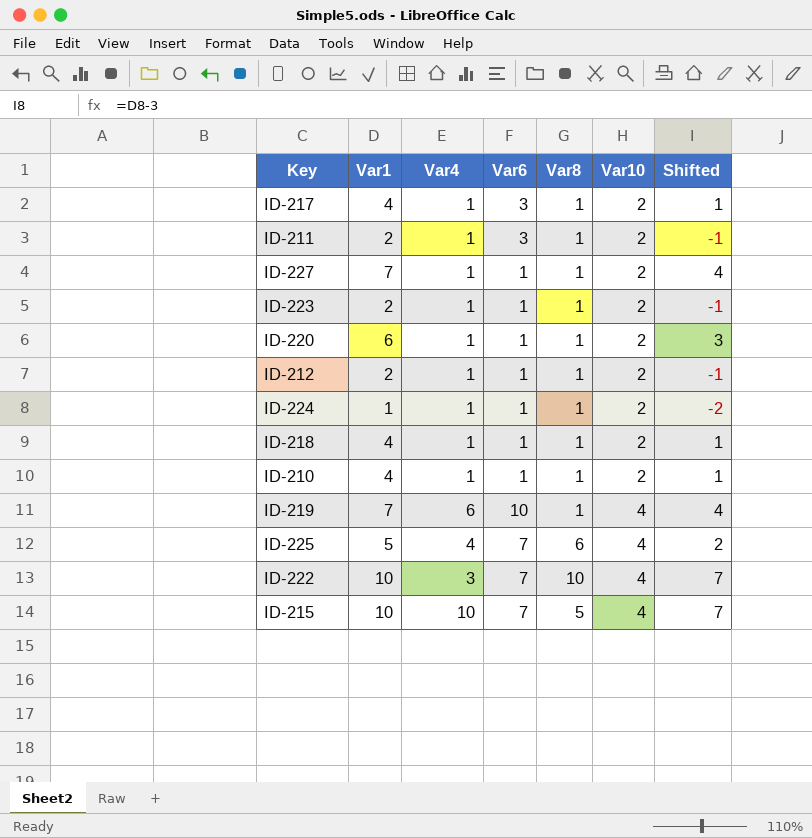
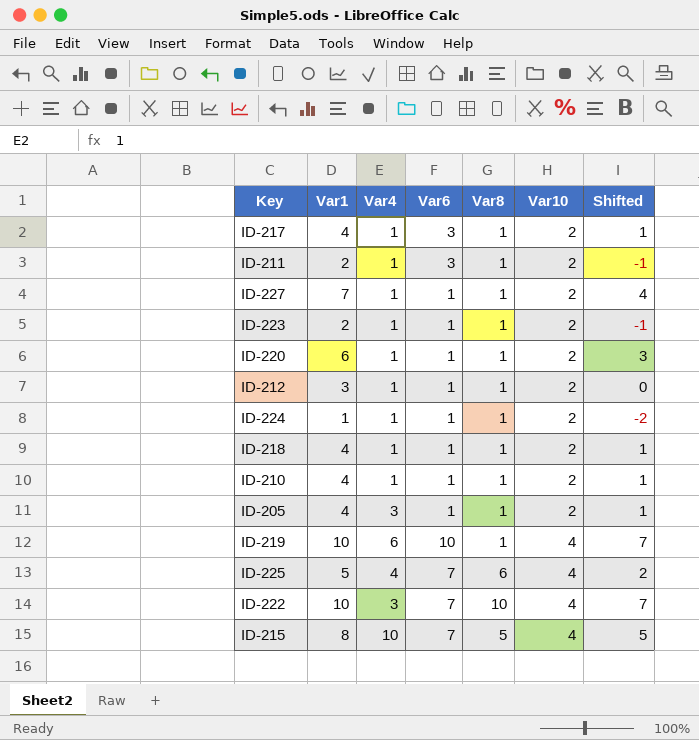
ID-212 | Var1: 2 -> 3
ID-212 | Shifted: -1 -> 0
row ID-205: none -> 4 | 3 | 1 | 1 | 2 | 1
ID-219 | Var1: 7 -> 10
ID-219 | Shifted: 4 -> 7
ID-215 | Var1: 10 -> 8
ID-215 | Shifted: 7 -> 5

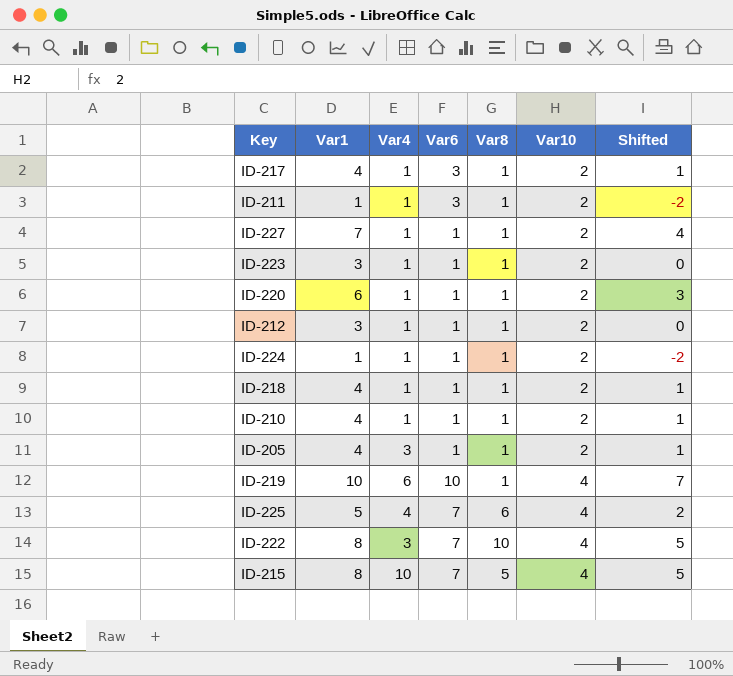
ID-211 | Var1: 2 -> 1
ID-211 | Shifted: -1 -> -2
ID-223 | Var1: 2 -> 3
ID-223 | Shifted: -1 -> 0
ID-222 | Var1: 10 -> 8
ID-222 | Shifted: 7 -> 5

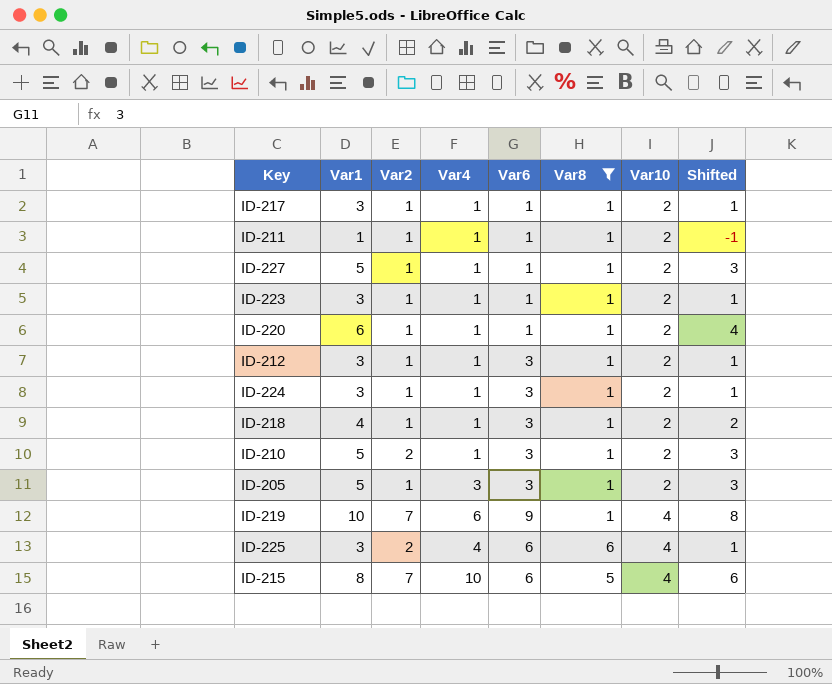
filter: none -> Var8 != 10
column Var2 | position: none -> 3
column Shifted | formula: [Var1] - 3 -> [Var1] - 2
ID-217 | Var1: 4 -> 3
ID-217 | Var6: 3 -> 1
ID-211 | Var6: 3 -> 1
ID-227 | Var1: 7 -> 5
ID-212 | Var6: 1 -> 3
ID-224 | Var1: 1 -> 3
ID-224 | Var6: 1 -> 3
ID-218 | Var6: 1 -> 3
ID-210 | Var1: 4 -> 5
ID-210 | Var6: 1 -> 3
ID-205 | Var1: 4 -> 5
ID-205 | Var6: 1 -> 3
ID-219 | Var6: 10 -> 9
ID-225 | Var1: 5 -> 3
ID-225 | Var6: 7 -> 6
ID-215 | Var6: 7 -> 6

